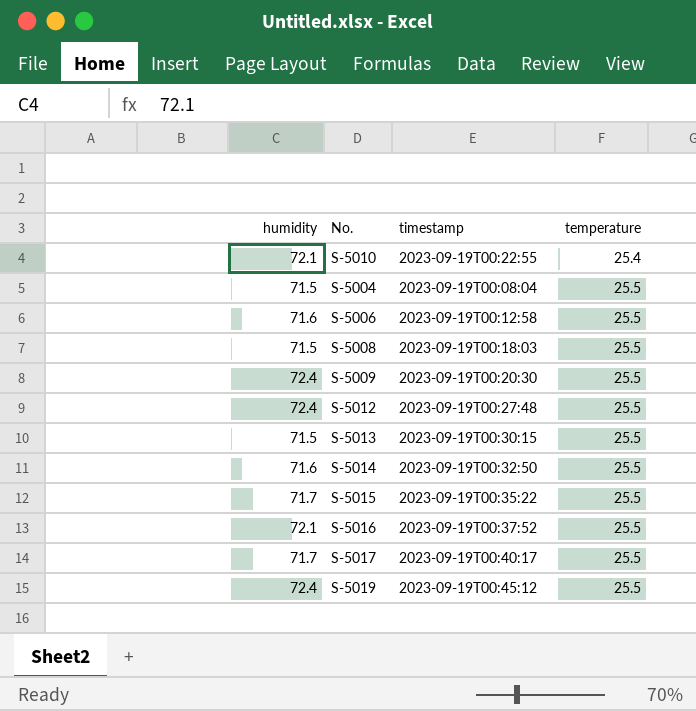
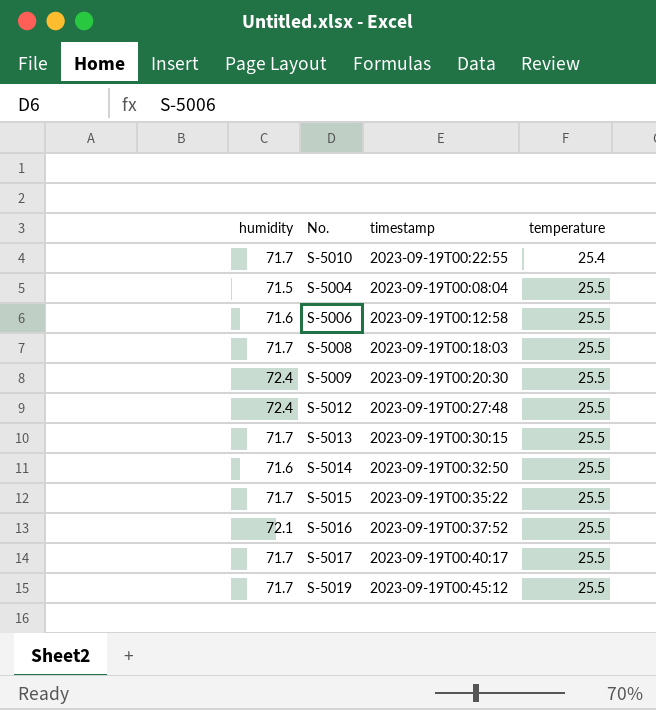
S-5010 | humidity: 72.1 -> 71.7
S-5008 | humidity: 71.5 -> 71.7
S-5013 | humidity: 71.5 -> 71.7
S-5019 | humidity: 72.4 -> 71.7

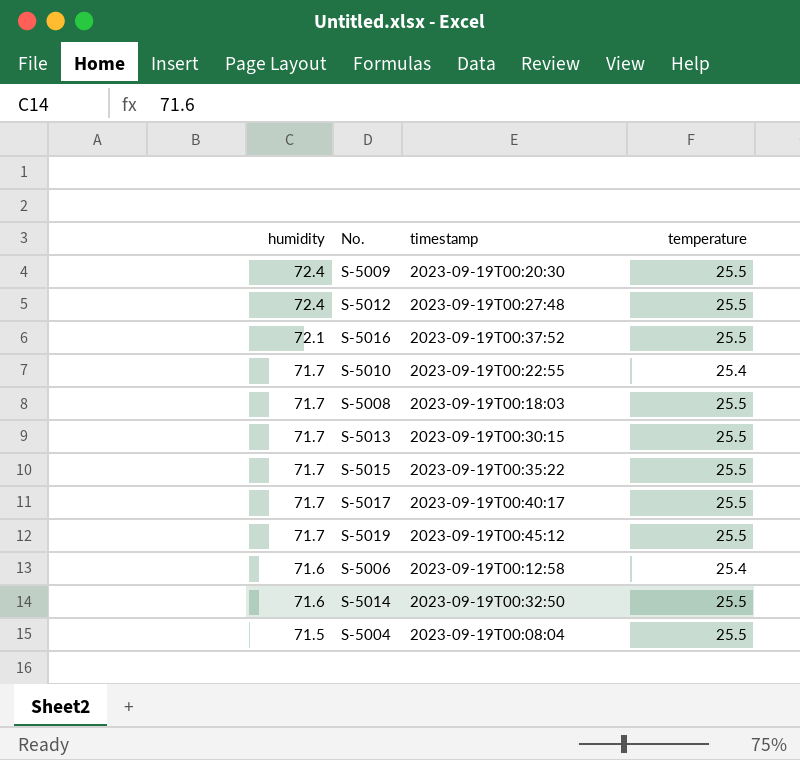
row order: temperature ascending -> humidity descending
S-5006 | temperature: 25.5 -> 25.4

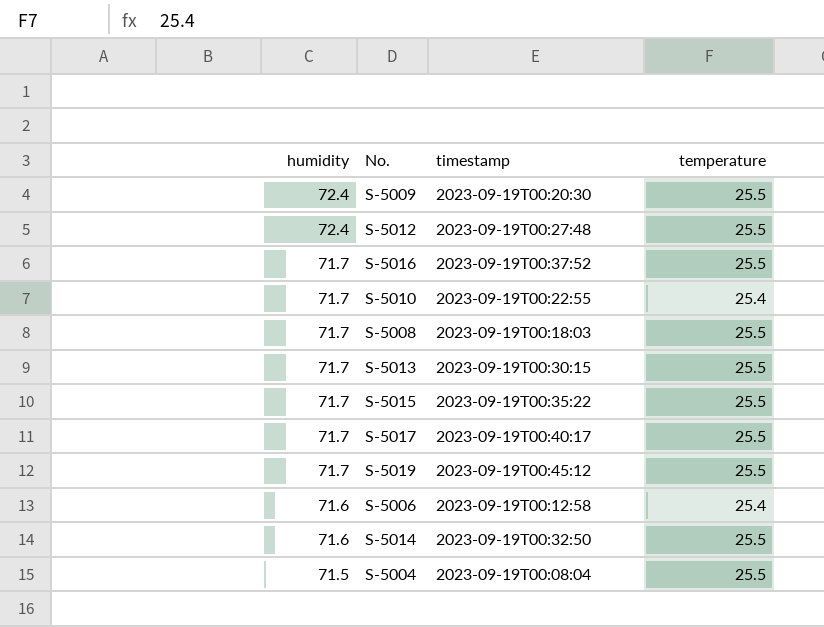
S-5016 | humidity: 72.1 -> 71.7

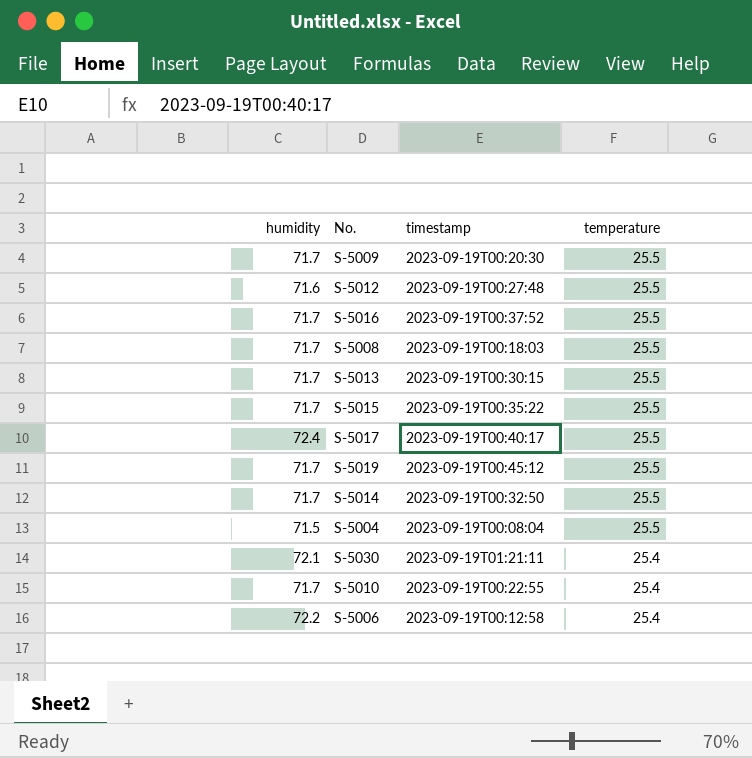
row order: humidity descending -> temperature descending
S-5009 | humidity: 72.4 -> 71.7
S-5012 | humidity: 72.4 -> 71.6
S-5017 | humidity: 71.7 -> 72.4
S-5014 | humidity: 71.6 -> 71.7
row S-5030: none -> 72.1 | 2023-09-19T01:21:11 | 25.4
S-5006 | humidity: 71.6 -> 72.2

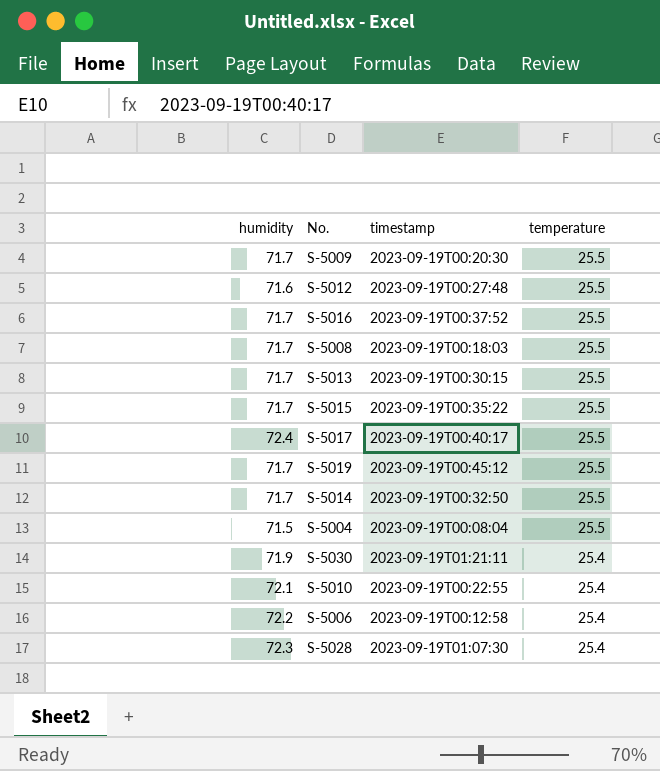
S-5030 | humidity: 72.1 -> 71.9
S-5010 | humidity: 71.7 -> 72.1
row S-5028: none -> 72.3 | 2023-09-19T01:07:30 | 25.4

